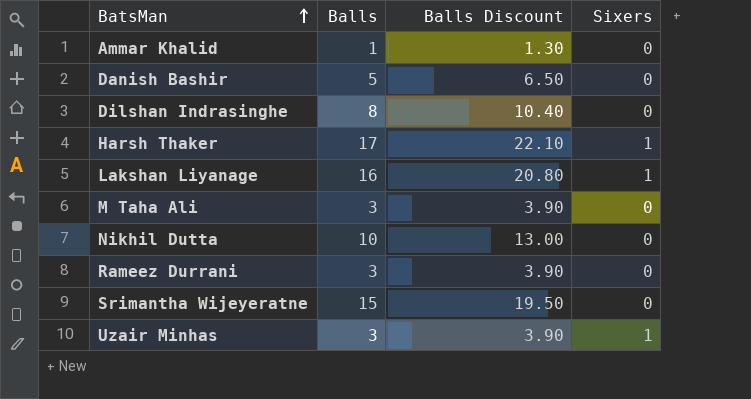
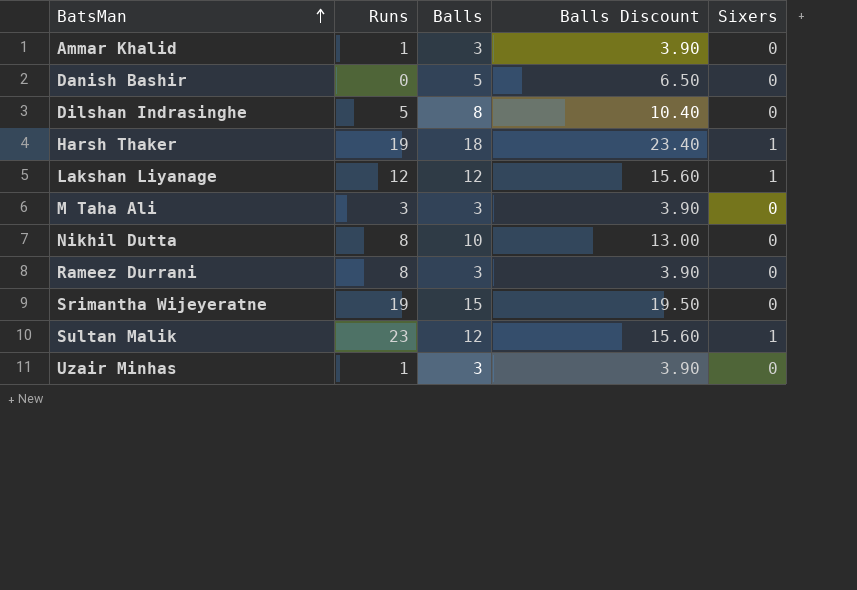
column Runs | position: none -> 2
Ammar Khalid | Balls: 1 -> 3
Ammar Khalid | Balls Discount: 1.30 -> 3.90
Harsh Thaker | Balls: 17 -> 18
Harsh Thaker | Balls Discount: 22.10 -> 23.40
Lakshan Liyanage | Balls: 16 -> 12
Lakshan Liyanage | Balls Discount: 20.80 -> 15.60
row Sultan Malik: none -> 23 | 12 | 15.60 | 1
Uzair Minhas | Sixers: 1 -> 0

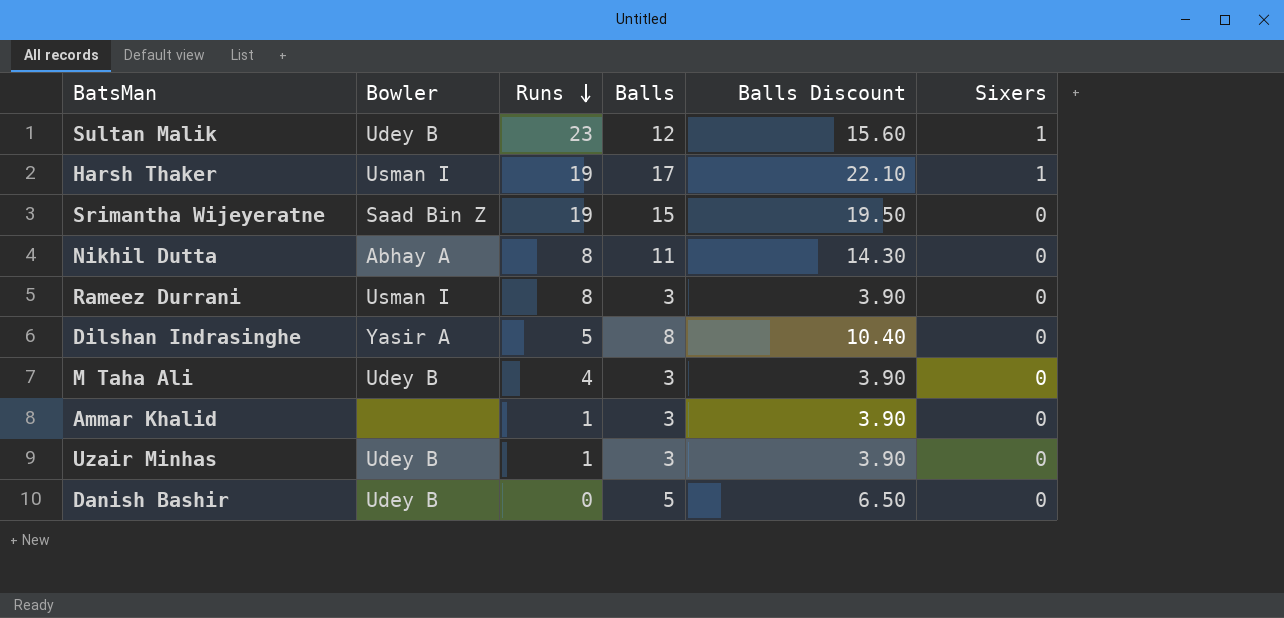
row order: BatsMan ascending -> Runs descending
column Bowler | position: none -> 2
row Lakshan Liyanage: 12 | 12 | 15.60 | 1 -> none
Harsh Thaker | Balls: 18 -> 17
Harsh Thaker | Balls Discount: 23.40 -> 22.10
Nikhil Dutta | Balls: 10 -> 11
Nikhil Dutta | Balls Discount: 13.00 -> 14.30
M Taha Ali | Runs: 3 -> 4

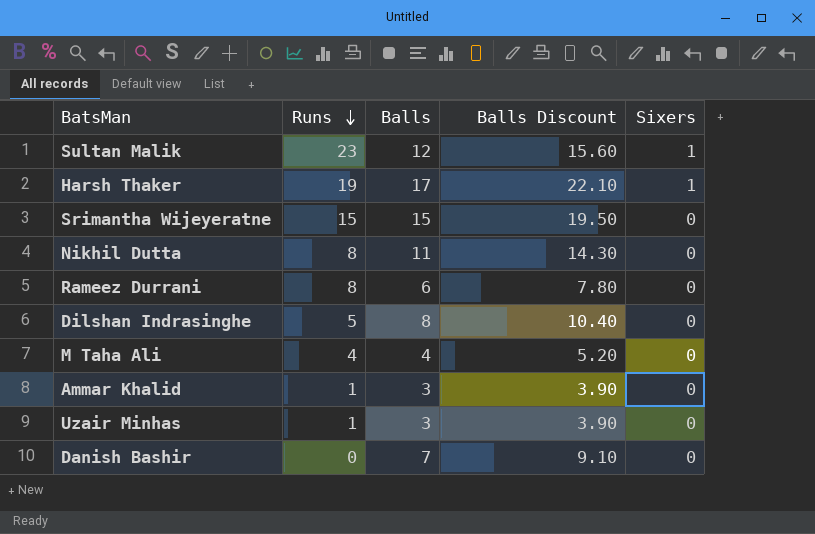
column Bowler | position: 2 -> none
Srimantha Wijeyeratne | Runs: 19 -> 15
Rameez Durrani | Balls: 3 -> 6
Rameez Durrani | Balls Discount: 3.90 -> 7.80
M Taha Ali | Balls: 3 -> 4
M Taha Ali | Balls Discount: 3.90 -> 5.20
Danish Bashir | Balls: 5 -> 7
Danish Bashir | Balls Discount: 6.50 -> 9.10

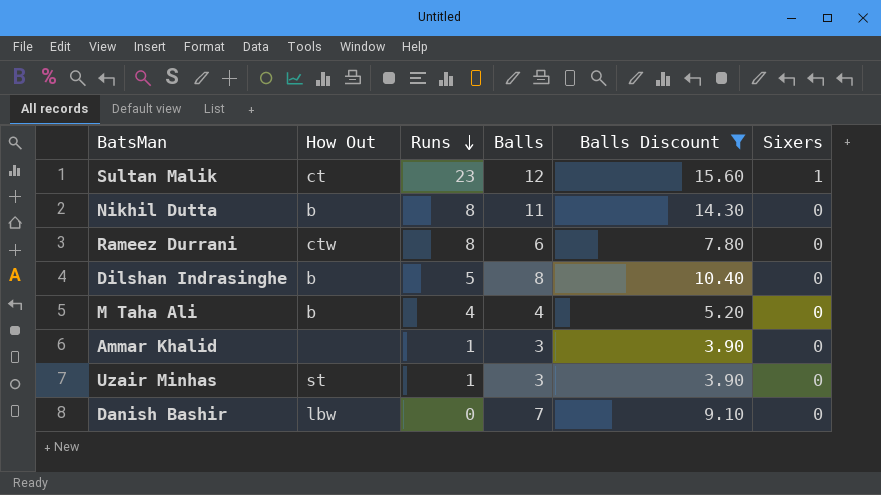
filter: none -> Balls Discount <= 15.60
column How Out | position: none -> 2

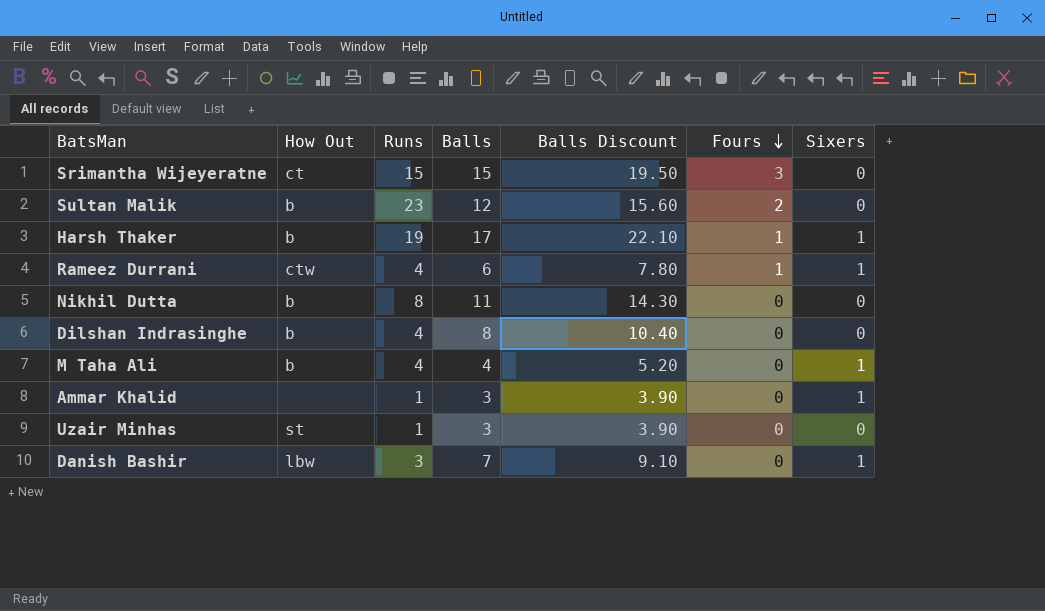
filter: Balls Discount <= 15.60 -> none
row order: Runs descending -> Fours descending
column Fours | position: none -> 6
Sultan Malik | How Out: ct -> b
Sultan Malik | Sixers: 1 -> 0
Rameez Durrani | Runs: 8 -> 4
Rameez Durrani | Sixers: 0 -> 1
Dilshan Indrasinghe | Runs: 5 -> 4
M Taha Ali | Sixers: 0 -> 1
Ammar Khalid | Sixers: 0 -> 1
Danish Bashir | Runs: 0 -> 3
Danish Bashir | Sixers: 0 -> 1

